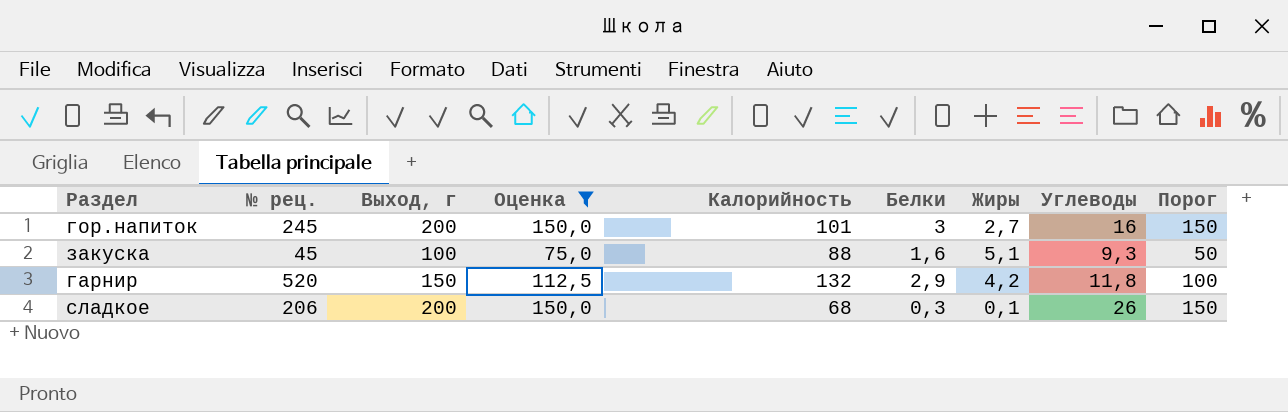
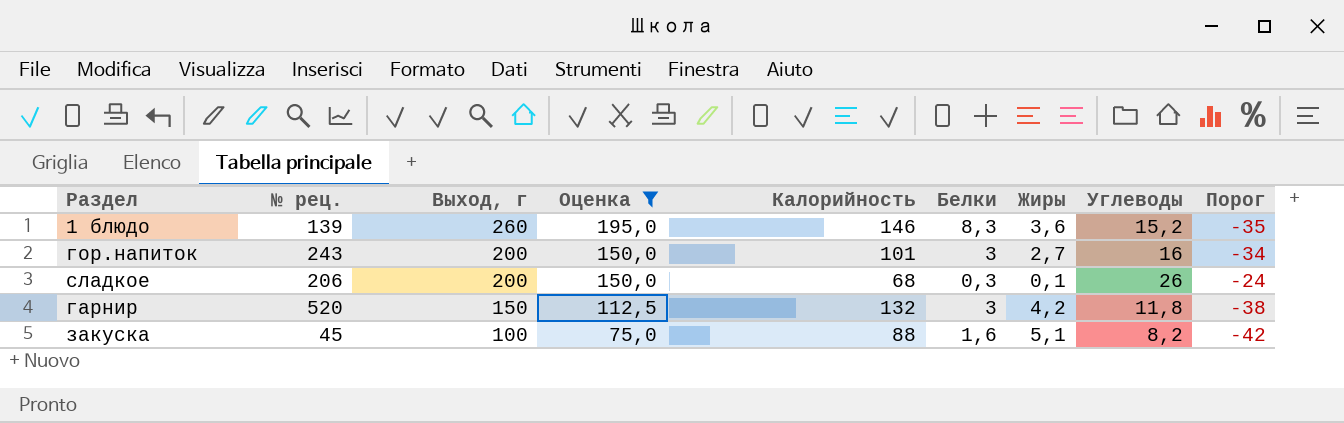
row order: none -> Выход, г descending
column Порог | formula: [Выход, г] - 50 -> [Углеводы] - 50
row 1 блюдо: none -> 139 | 260 | 195,0 | 146 | 8,3 | 3,6 | 15,2 | -35
гор.напиток | № рец.: 245 -> 243
гарнир | Белки: 2,9 -> 3
закуска | Углеводы: 9,3 -> 8,2

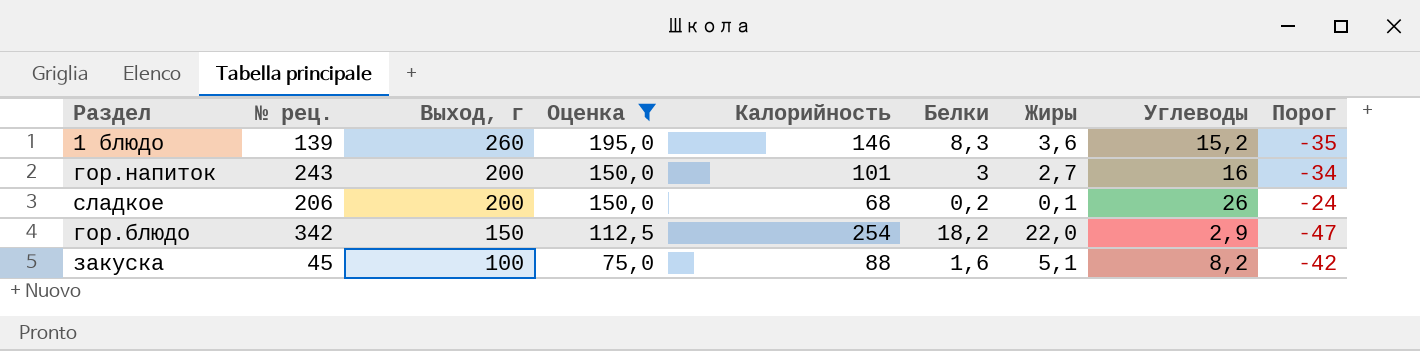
row гарнир: 520 | 150 | 112,5 | 132 | 3 | 4,2 | 11,8 | -38 -> none
сладкое | Белки: 0,3 -> 0,2
row гор.блюдо: none -> 342 | 150 | 112,5 | 254 | 18,2 | 22,0 | 2,9 | -47

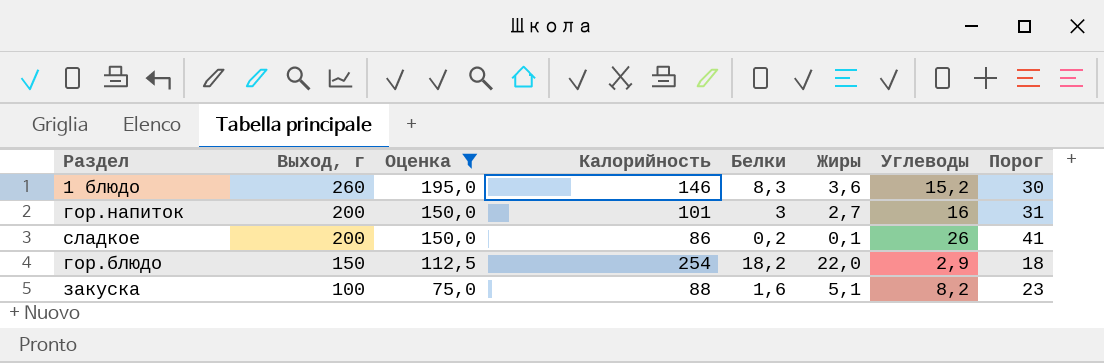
column № рец. | position: 2 -> none
column Порог | formula: [Углеводы] - 50 -> [Углеводы] + 15
сладкое | Калорийность: 68 -> 86

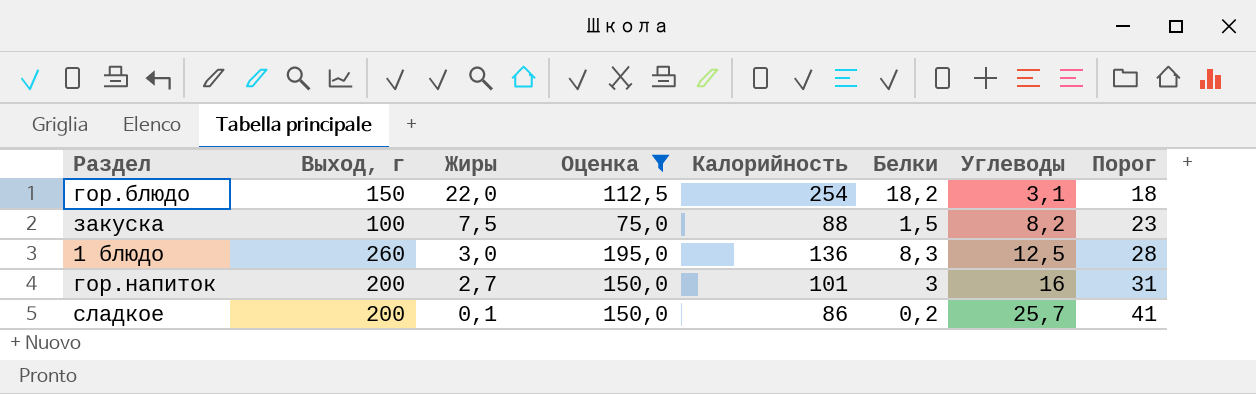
row order: Выход, г descending -> Жиры descending
column Жиры | position: 6 -> 3
гор.блюдо | Углеводы: 2,9 -> 3,1
закуска | Жиры: 5,1 -> 7,5
закуска | Белки: 1,6 -> 1,5
1 блюдо | Жиры: 3,6 -> 3,0
1 блюдо | Калорийность: 146 -> 136
1 блюдо | Углеводы: 15,2 -> 12,5
1 блюдо | Порог: 30 -> 28
сладкое | Углеводы: 26 -> 25,7

